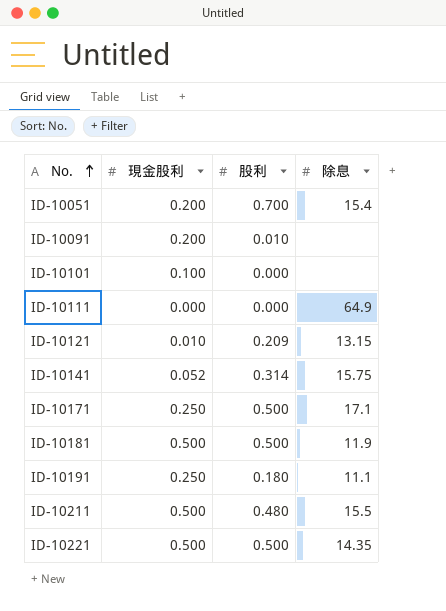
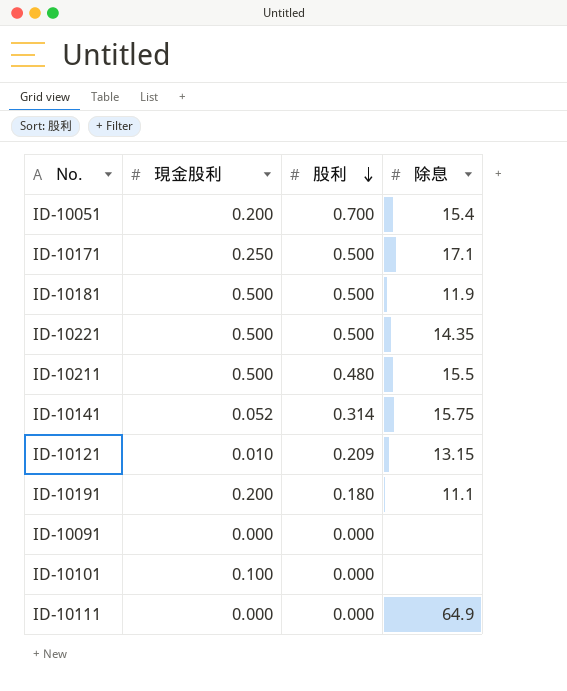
row order: No. ascending -> 股利 descending
ID-10191 | 現金股利: 0.250 -> 0.200
ID-10091 | 現金股利: 0.200 -> 0.000
ID-10091 | 股利: 0.010 -> 0.000

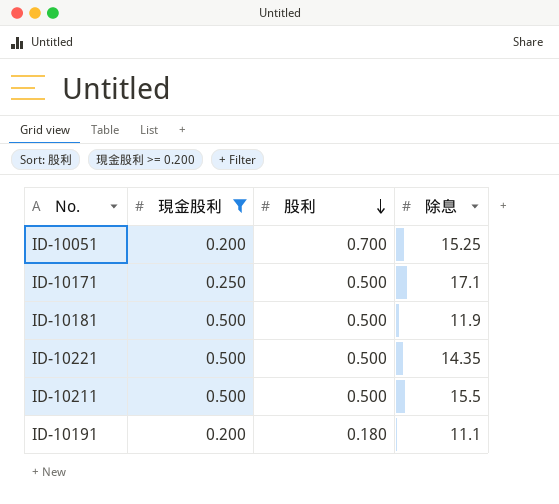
filter: none -> 現金股利 >= 0.200
ID-10051 | 除息: 15.4 -> 15.25
ID-10211 | 股利: 0.480 -> 0.500

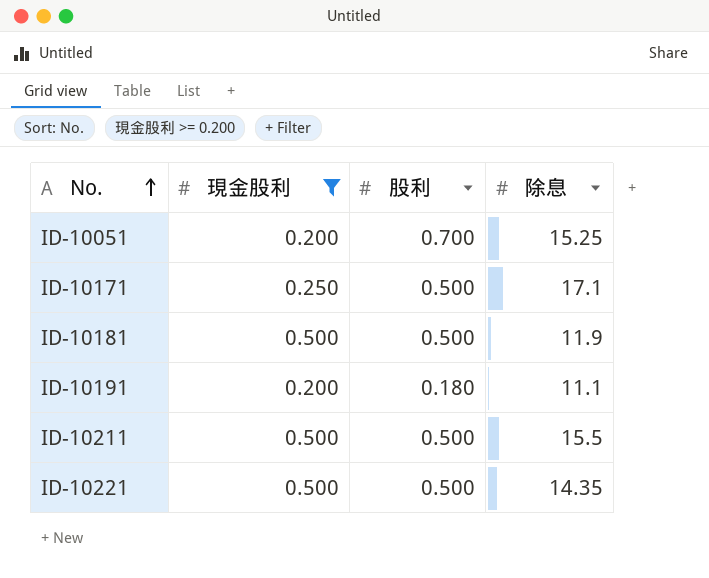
row order: 股利 descending -> No. ascending

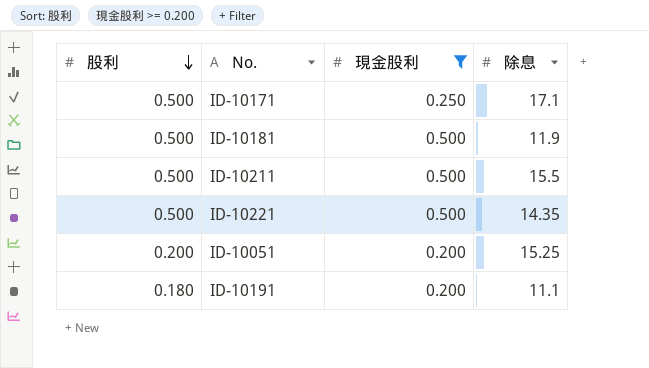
row order: No. ascending -> 股利 descending
column 股利 | position: 3 -> 1
ID-10051 | 股利: 0.700 -> 0.200

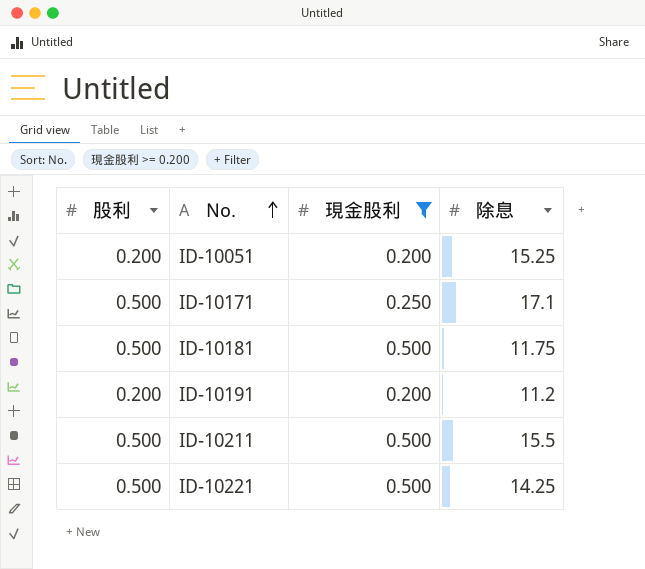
row order: 股利 descending -> No. ascending
ID-10181 | 除息: 11.9 -> 11.75
ID-10191 | 股利: 0.180 -> 0.200
ID-10191 | 除息: 11.1 -> 11.2
ID-10221 | 除息: 14.35 -> 14.25

